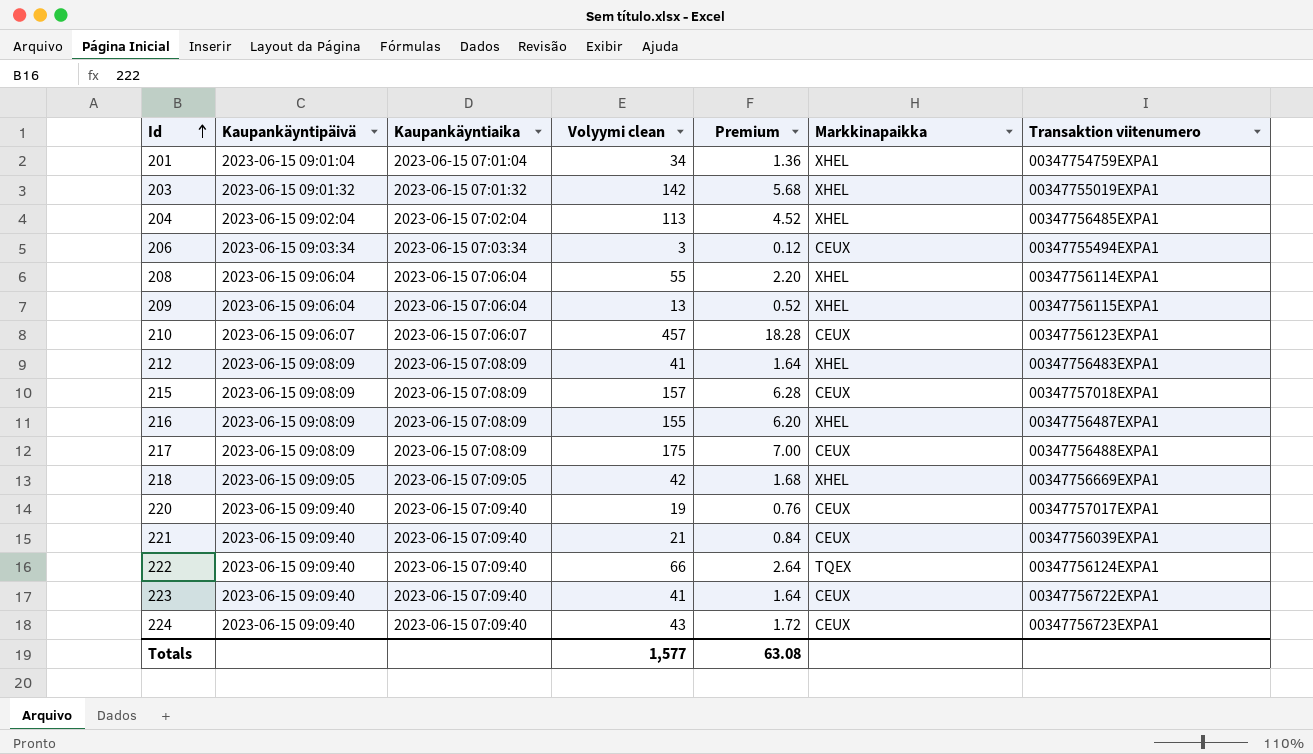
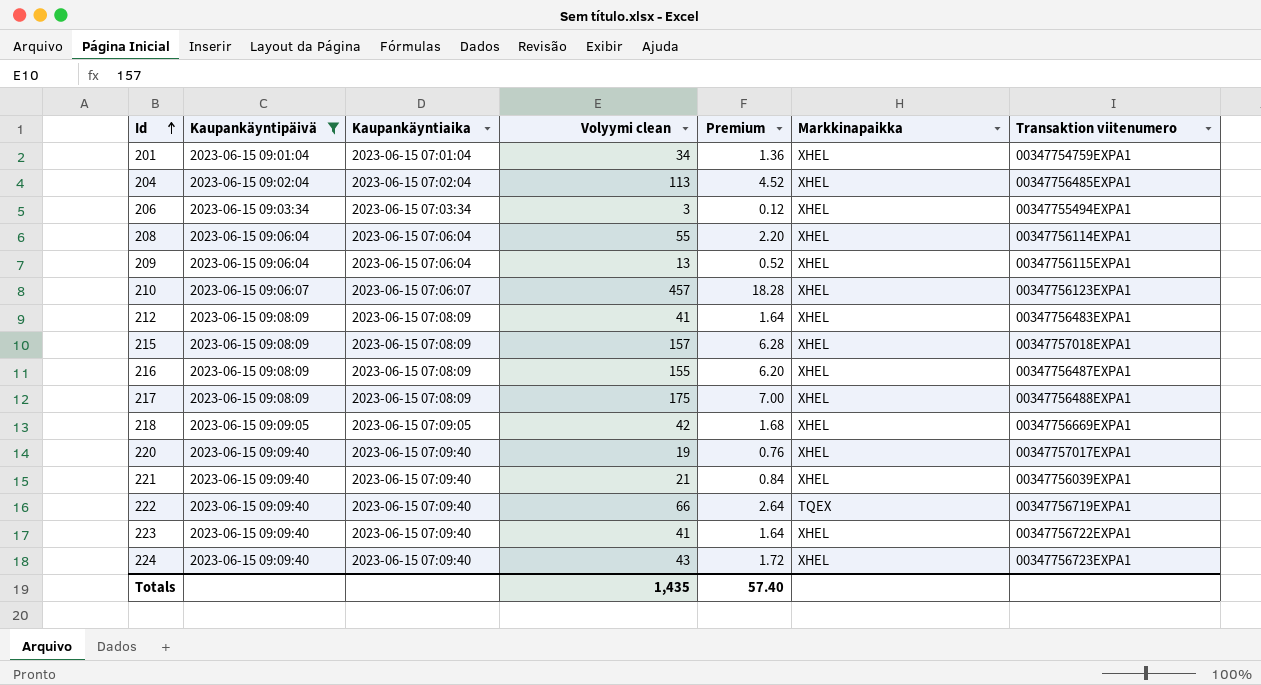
filter: none -> Kaupankäyntipäivä != 2023-06-15 09:01:32
206 | Markkinapaikka: CEUX -> XHEL
210 | Markkinapaikka: CEUX -> XHEL
215 | Markkinapaikka: CEUX -> XHEL
217 | Markkinapaikka: CEUX -> XHEL
220 | Markkinapaikka: CEUX -> XHEL
221 | Markkinapaikka: CEUX -> XHEL
222 | Transaktion viitenumero: 00347756124EXPA1 -> 00347756719EXPA1
223 | Markkinapaikka: CEUX -> XHEL
224 | Markkinapaikka: CEUX -> XHEL
Totals | Volyymi clean: 1,577 -> 1,435
Totals | Premium: 63.08 -> 57.40

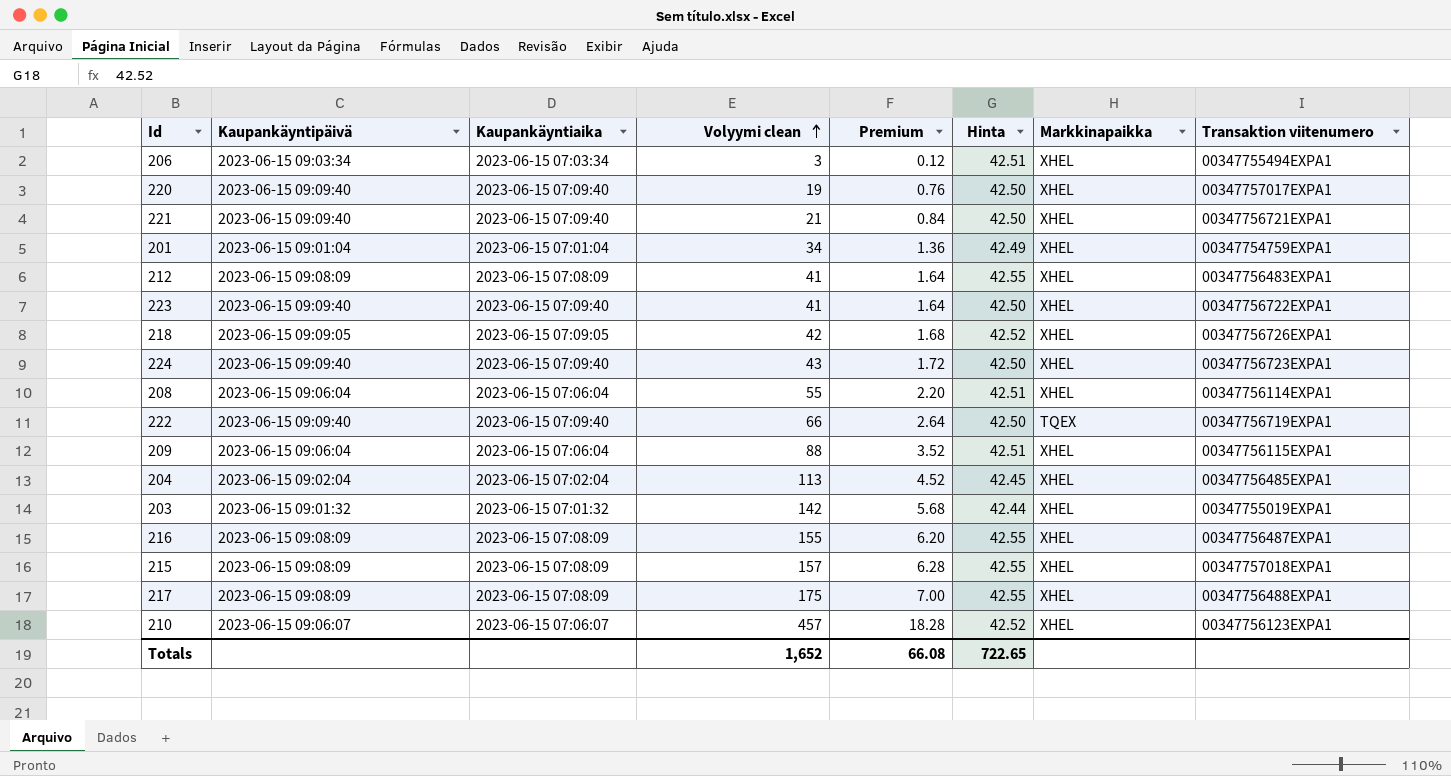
filter: Kaupankäyntipäivä != 2023-06-15 09:01:32 -> none
row order: Id ascending -> Volyymi clean ascending
column Hinta | position: none -> 6
221 | Transaktion viitenumero: 00347756039EXPA1 -> 00347756721EXPA1
218 | Transaktion viitenumero: 00347756669EXPA1 -> 00347756726EXPA1
209 | Volyymi clean: 13 -> 88
209 | Premium: 0.52 -> 3.52
Totals | Volyymi clean: 1,435 -> 1,652
Totals | Premium: 57.40 -> 66.08

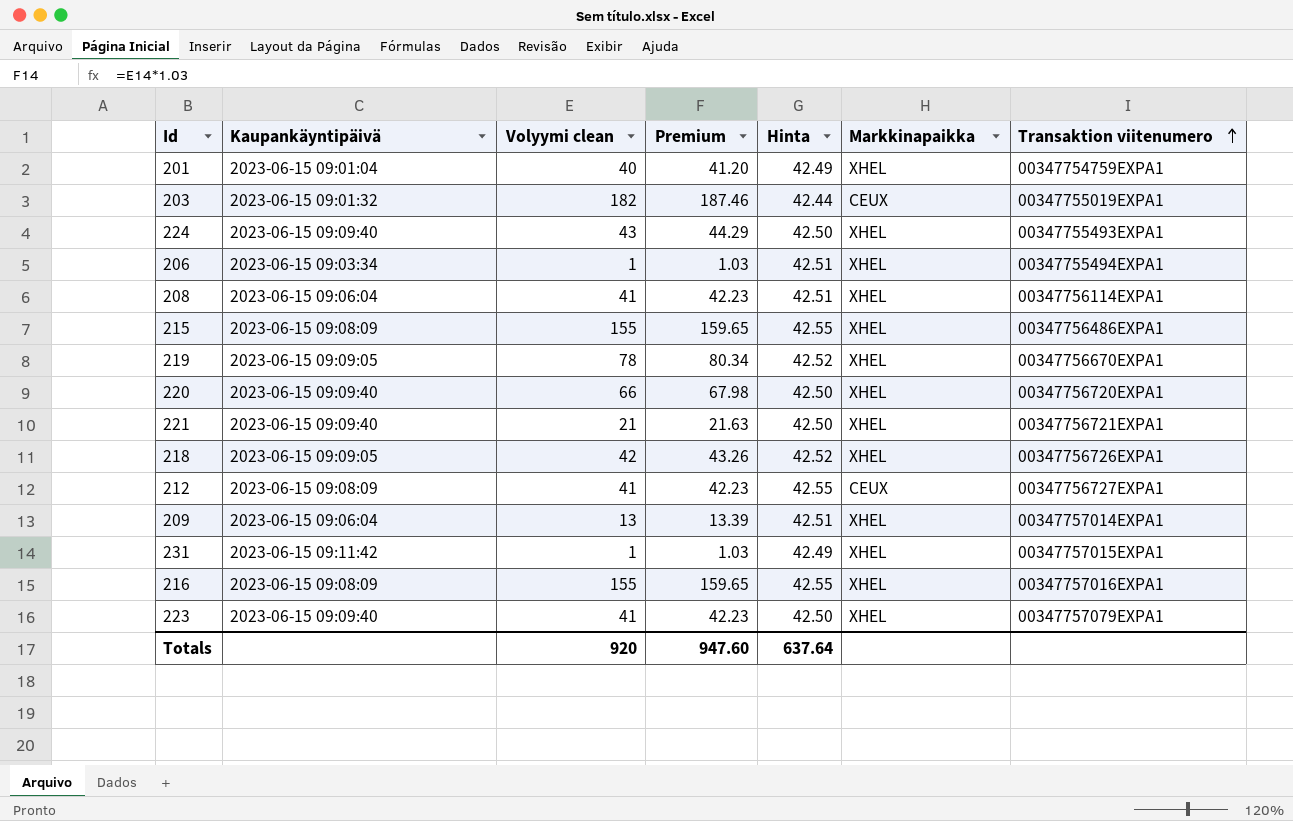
row order: Volyymi clean ascending -> Transaktion viitenumero ascending
column Kaupankäyntiaika | position: 3 -> none
column Premium | formula: [Volyymi clean] * 0.04 -> [Volyymi clean] * 1.03
row 222: 2023-06-15 09:09:40 | 2023-06-15 07:09:40 | 66 | 2.64 | 42.50 | TQEX | 00347756719EXPA1 -> none
row 204: 2023-06-15 09:02:04 | 2023-06-15 07:02:04 | 113 | 4.52 | 42.45 | XHEL | 00347756485EXPA1 -> none
row 217: 2023-06-15 09:08:09 | 2023-06-15 07:08:09 | 175 | 7.00 | 42.55 | XHEL | 00347756488EXPA1 -> none
row 210: 2023-06-15 09:06:07 | 2023-06-15 07:06:07 | 457 | 18.28 | 42.52 | XHEL | 00347756123EXPA1 -> none
201 | Volyymi clean: 34 -> 40
203 | Volyymi clean: 142 -> 182
203 | Markkinapaikka: XHEL -> CEUX
224 | Transaktion viitenumero: 00347756723EXPA1 -> 00347755493EXPA1
206 | Volyymi clean: 3 -> 1
208 | Volyymi clean: 55 -> 41
215 | Volyymi clean: 157 -> 155
215 | Transaktion viitenumero: 00347757018EXPA1 -> 00347756486EXPA1
row 219: none -> 2023-06-15 09:09:05 | 78 | 80.34 | 42.52 | XHEL | 00347756670EXPA1
220 | Volyymi clean: 19 -> 66
220 | Transaktion viitenumero: 00347757017EXPA1 -> 00347756720EXPA1
212 | Markkinapaikka: XHEL -> CEUX
212 | Transaktion viitenumero: 00347756483EXPA1 -> 00347756727EXPA1
209 | Volyymi clean: 88 -> 13
209 | Transaktion viitenumero: 00347756115EXPA1 -> 00347757014EXPA1
row 231: none -> 2023-06-15 09:11:42 | 1 | 1.03 | 42.49 | XHEL | 00347757015EXPA1
216 | Transaktion viitenumero: 00347756487EXPA1 -> 00347757016EXPA1
223 | Transaktion viitenumero: 00347756722EXPA1 -> 00347757079EXPA1
Totals | Volyymi clean: 1,652 -> 920
Totals | Premium: 66.08 -> 947.60
Totals | Hinta: 722.65 -> 637.64

